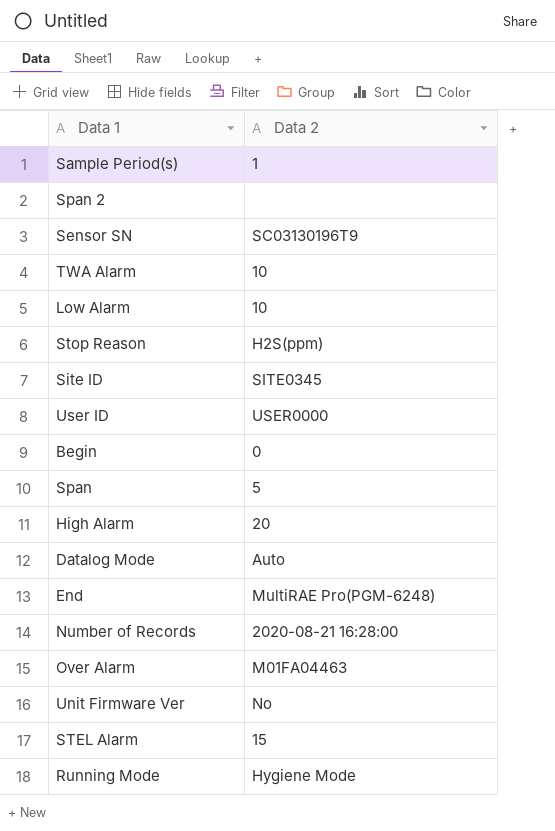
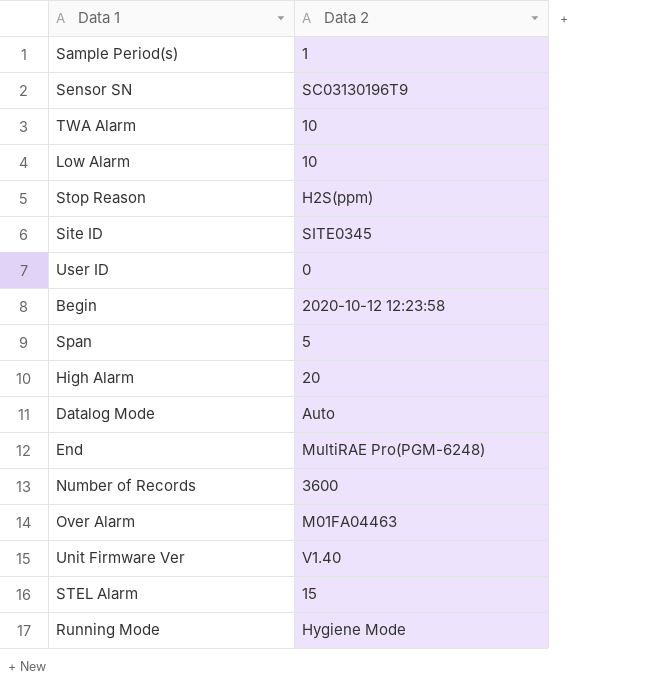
row Span 2: none -> none
User ID | Data 2: USER0000 -> 0
Begin | Data 2: 0 -> 2020-10-12 12:23:58
Number of Records | Data 2: 2020-08-21 16:28:00 -> 3600
Unit Firmware Ver | Data 2: No -> V1.40

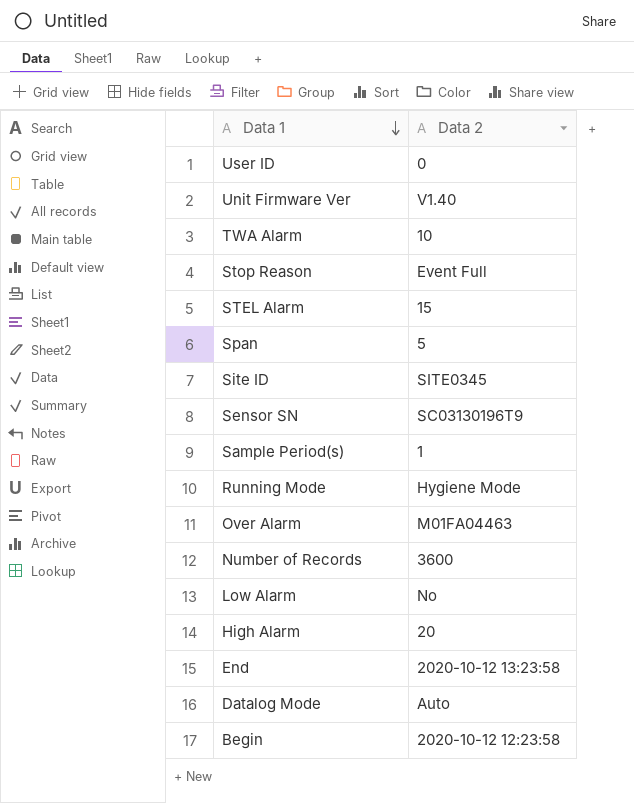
row order: none -> Data 1 descending
Stop Reason | Data 2: H2S(ppm) -> Event Full
Low Alarm | Data 2: 10 -> No
End | Data 2: MultiRAE Pro(PGM-6248) -> 2020-10-12 13:23:58

